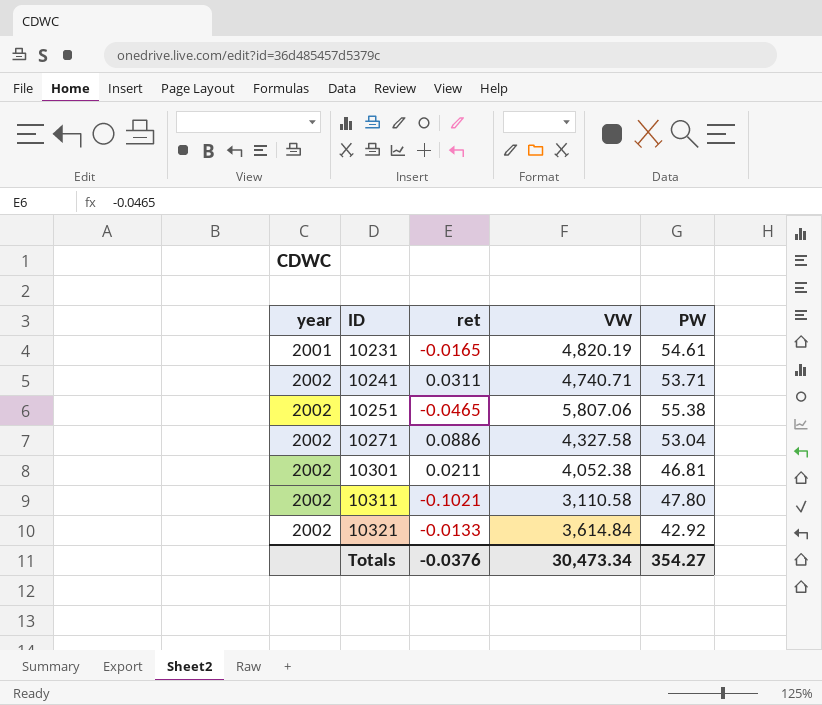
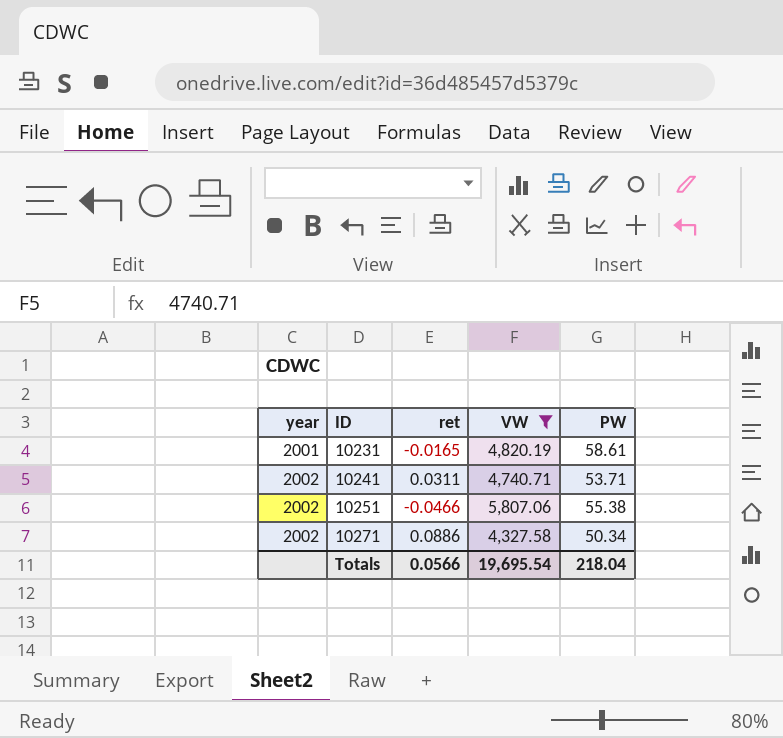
filter: none -> VW >= 4,327.58
10231 | PW: 54.61 -> 58.61
10251 | ret: -0.0465 -> -0.0466
10271 | PW: 53.04 -> 50.34
Totals | ret: -0.0376 -> 0.0566
Totals | VW: 30,473.34 -> 19,695.54
Totals | PW: 354.27 -> 218.04

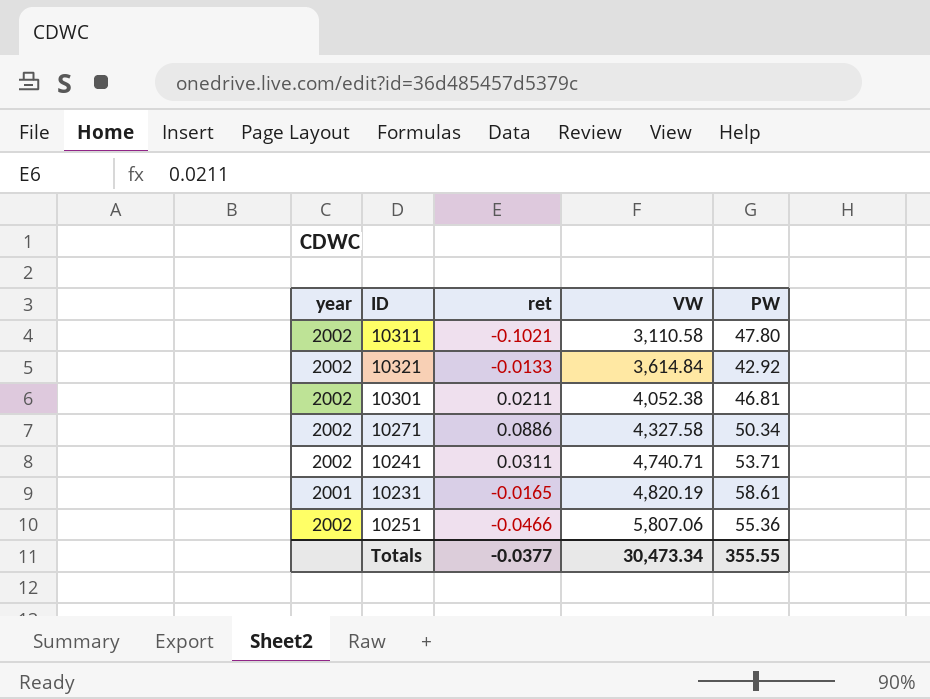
filter: VW >= 4,327.58 -> none
row order: year ascending -> VW ascending
10251 | PW: 55.38 -> 55.36
Totals | ret: 0.0566 -> -0.0377
Totals | VW: 19,695.54 -> 30,473.34
Totals | PW: 218.04 -> 355.55

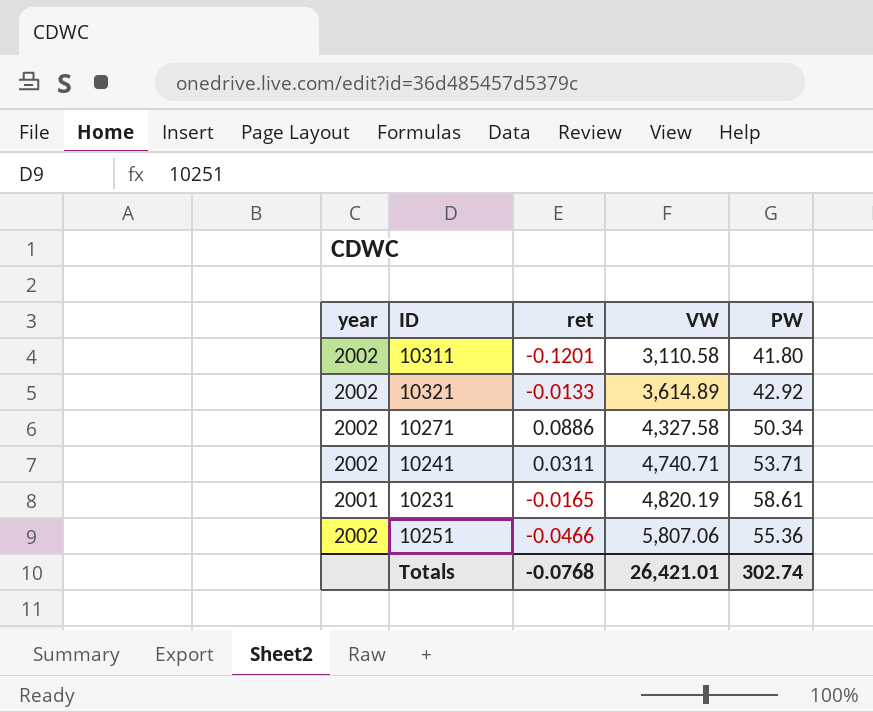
row 10301: 2002 | 0.0211 | 4,052.38 | 46.81 -> none
10311 | ret: -0.1021 -> -0.1201
10311 | PW: 47.80 -> 41.80
10321 | VW: 3,614.84 -> 3,614.89
Totals | ret: -0.0377 -> -0.0768
Totals | VW: 30,473.34 -> 26,421.01
Totals | PW: 355.55 -> 302.74

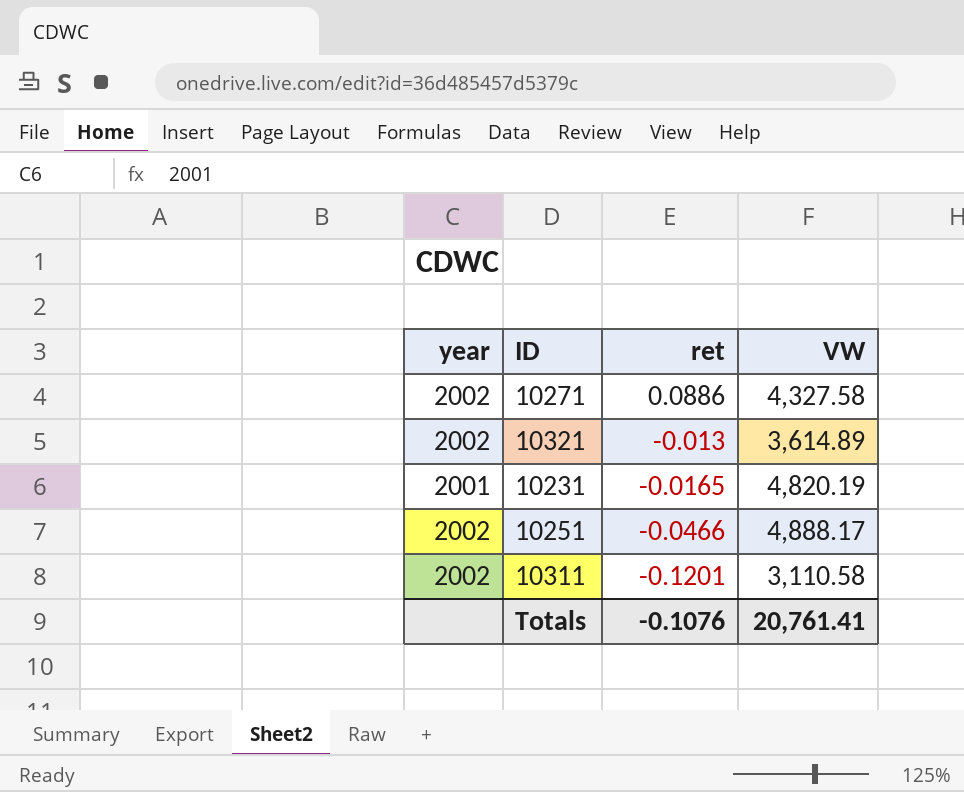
row order: VW ascending -> ret descending
column PW | position: 5 -> none
row 10241: 2002 | 0.0311 | 4,740.71 | 53.71 -> none
10321 | ret: -0.0133 -> -0.013
10251 | VW: 5,807.06 -> 4,888.17
Totals | ret: -0.0768 -> -0.1076
Totals | VW: 26,421.01 -> 20,761.41

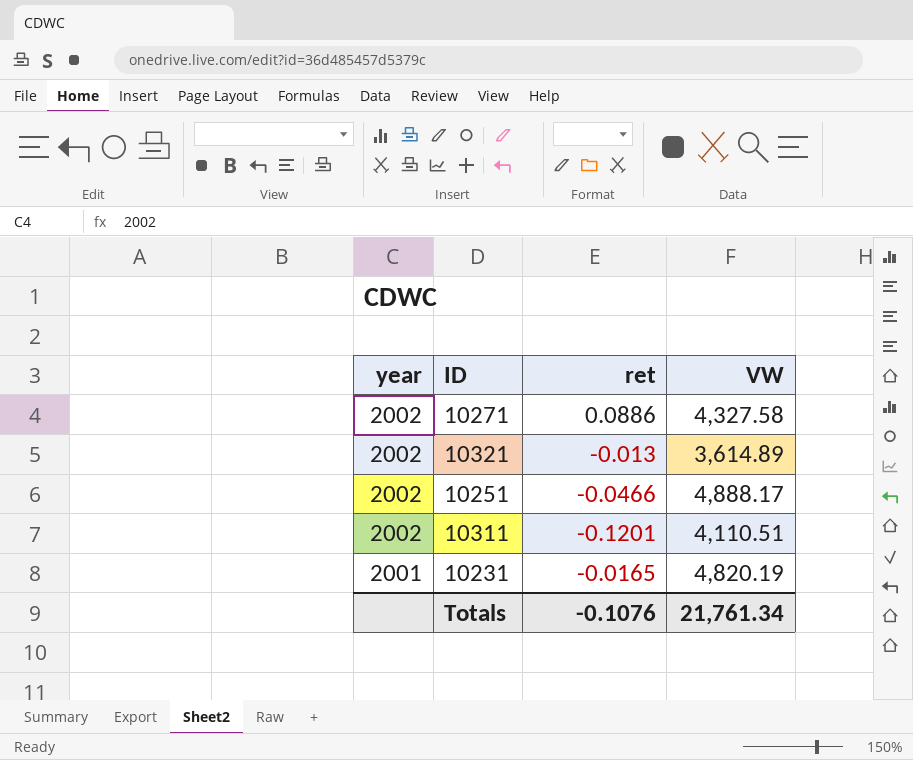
row order: ret descending -> year descending
10311 | VW: 3,110.58 -> 4,110.51
Totals | VW: 20,761.41 -> 21,761.34

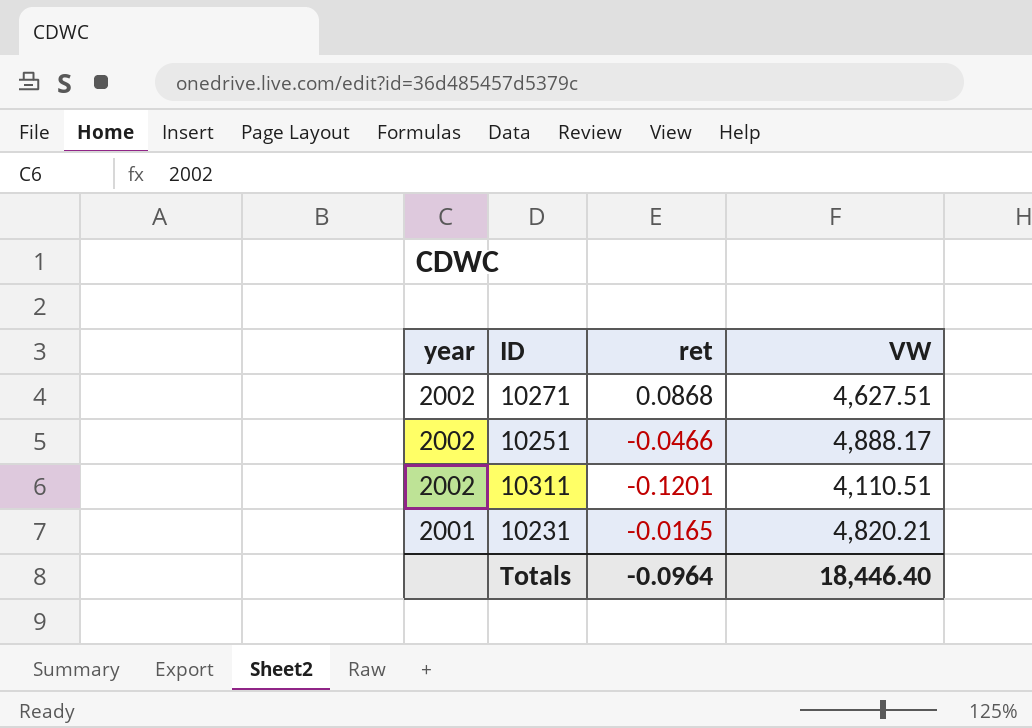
row 10321: 2002 | -0.013 | 3,614.89 -> none
10271 | ret: 0.0886 -> 0.0868
10271 | VW: 4,327.58 -> 4,627.51
10231 | VW: 4,820.19 -> 4,820.21
Totals | ret: -0.1076 -> -0.0964
Totals | VW: 21,761.34 -> 18,446.40

